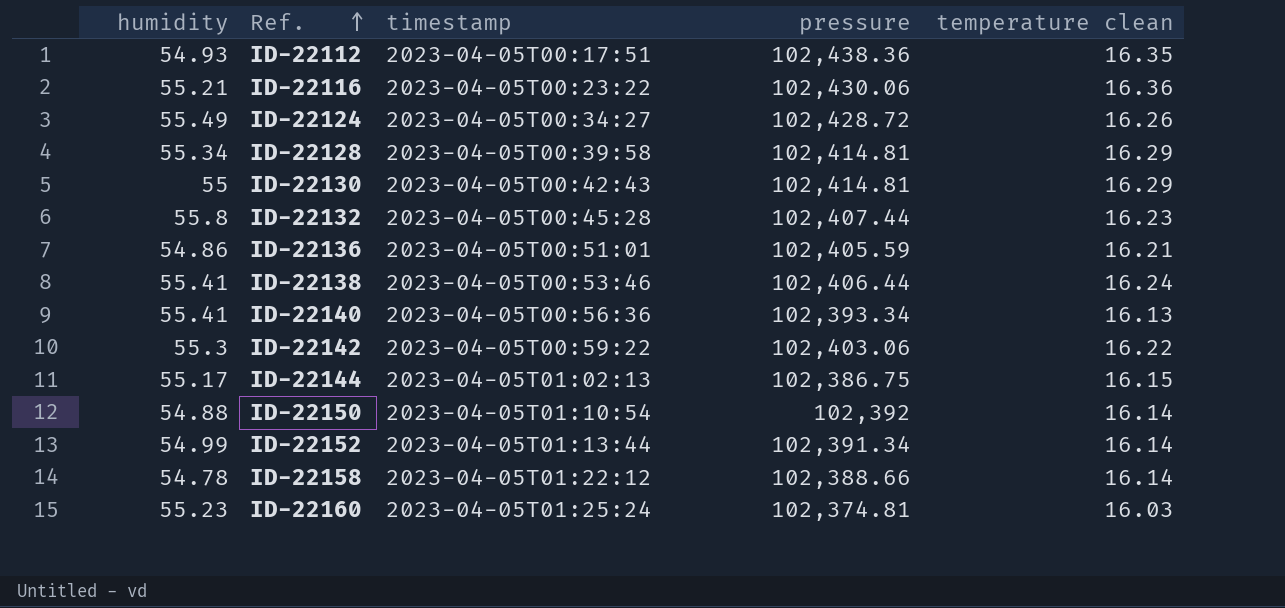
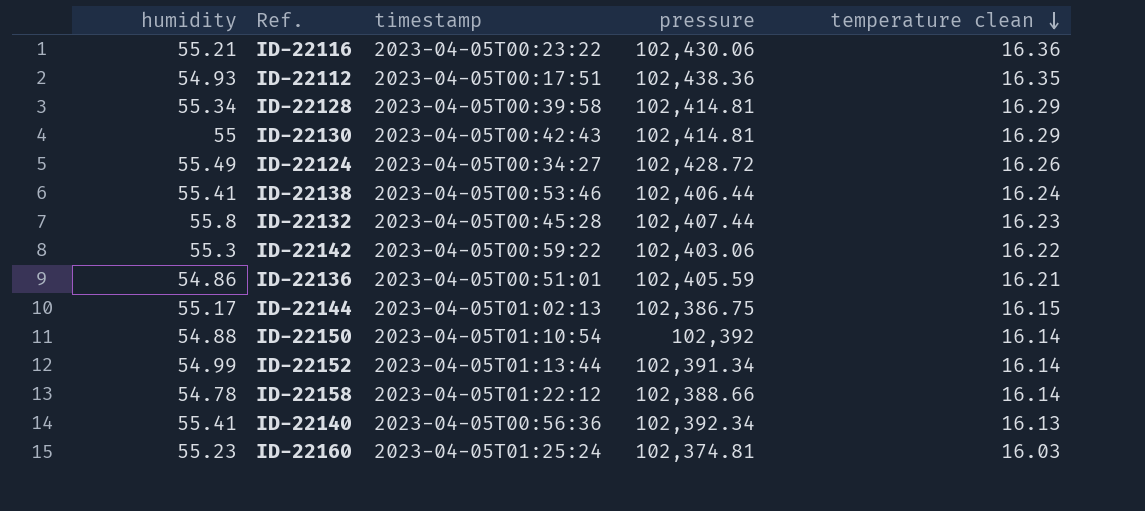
row order: Ref. ascending -> temperature clean descending
ID-22140 | pressure: 102,393.34 -> 102,392.34

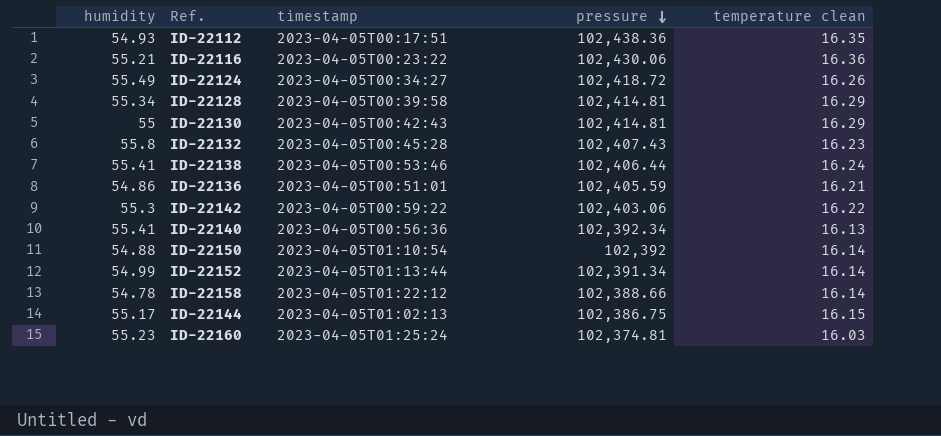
row order: temperature clean descending -> pressure descending
ID-22124 | pressure: 102,428.72 -> 102,418.72
ID-22132 | pressure: 102,407.44 -> 102,407.43

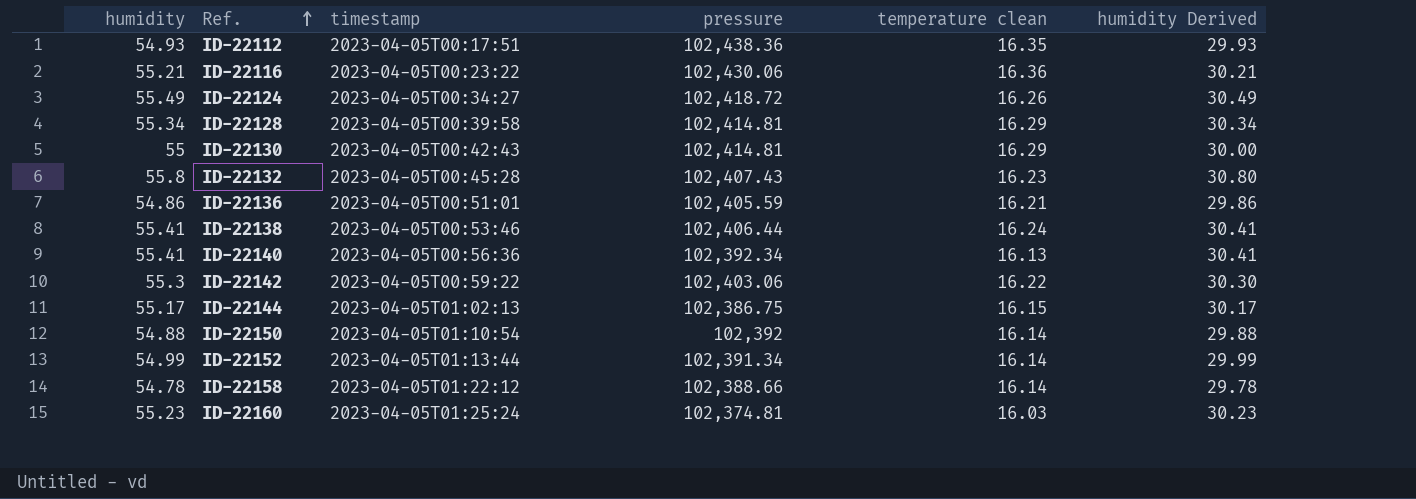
row order: pressure descending -> Ref. ascending
column humidity Derived | formula: none -> [humidity] - 25

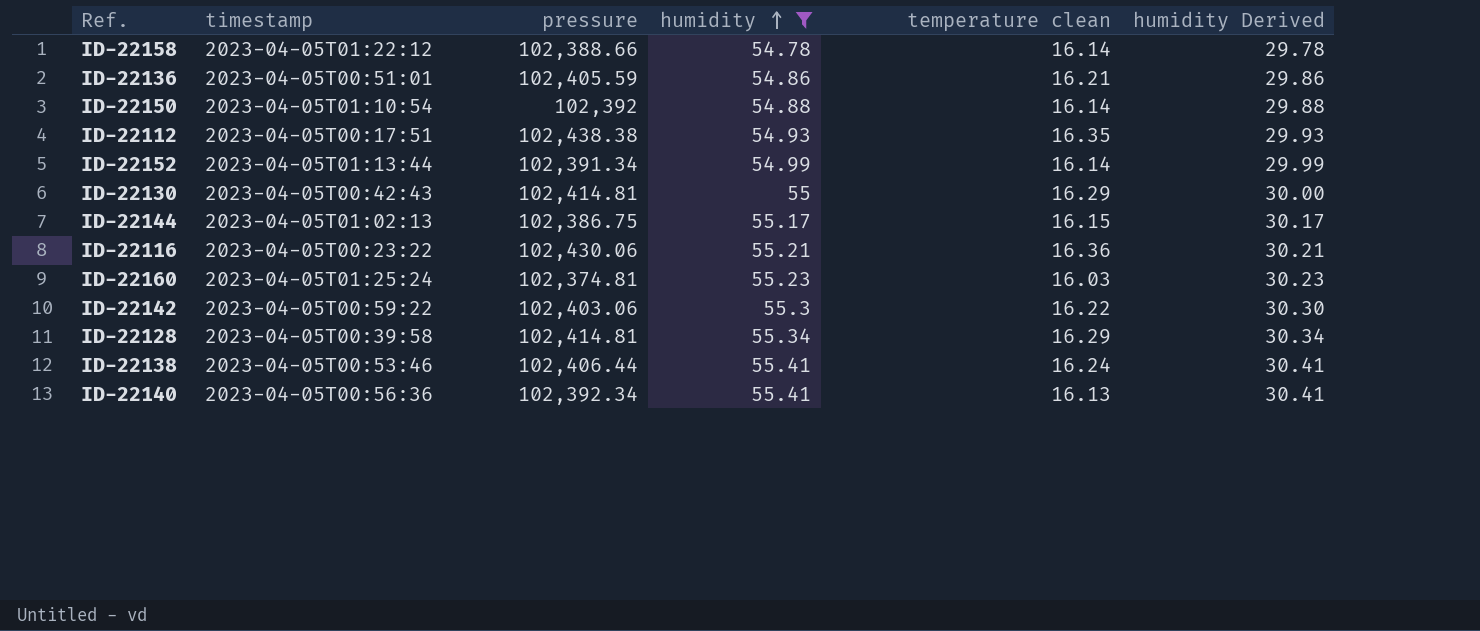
filter: none -> humidity <= 55.41
row order: Ref. ascending -> humidity ascending
column humidity | position: 1 -> 4
ID-22112 | pressure: 102,438.36 -> 102,438.38

